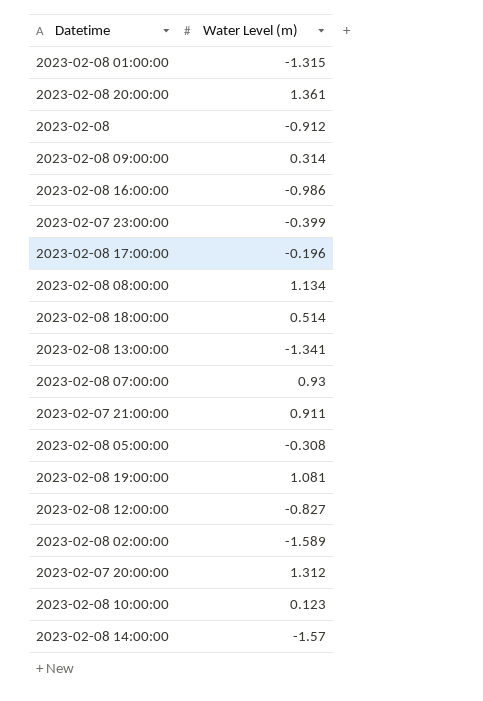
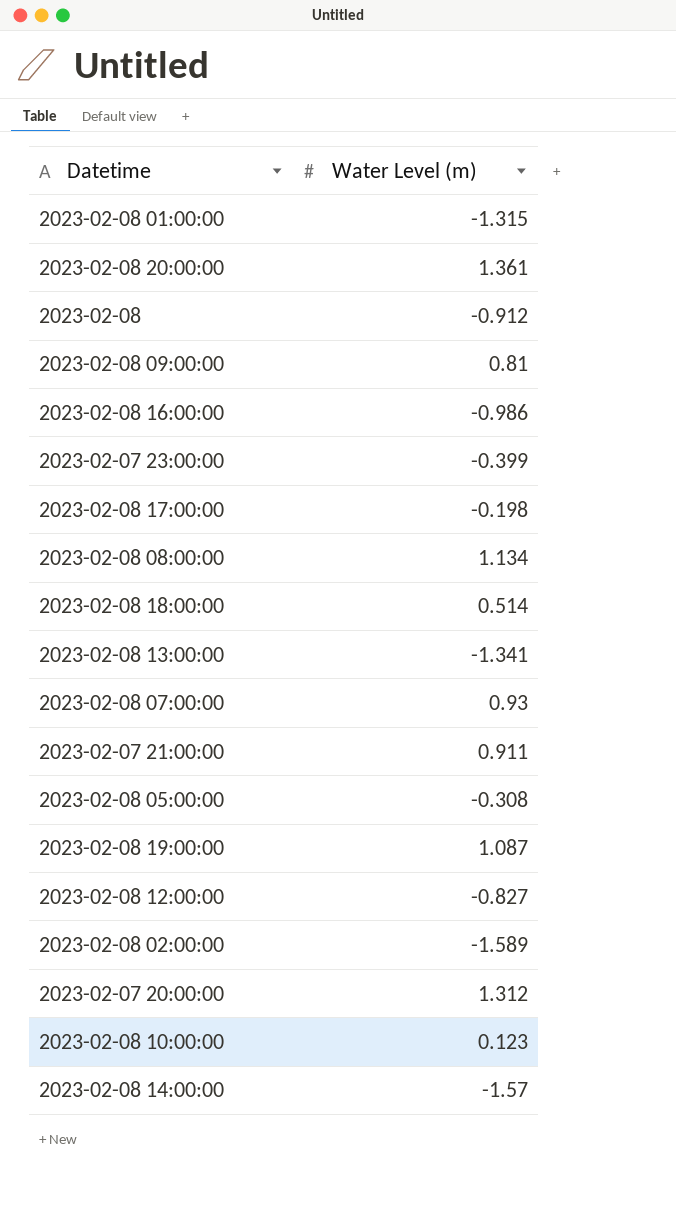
2023-02-08 09:00:00 | Water Level (m): 0.314 -> 0.81
2023-02-08 17:00:00 | Water Level (m): -0.196 -> -0.198
2023-02-08 19:00:00 | Water Level (m): 1.081 -> 1.087

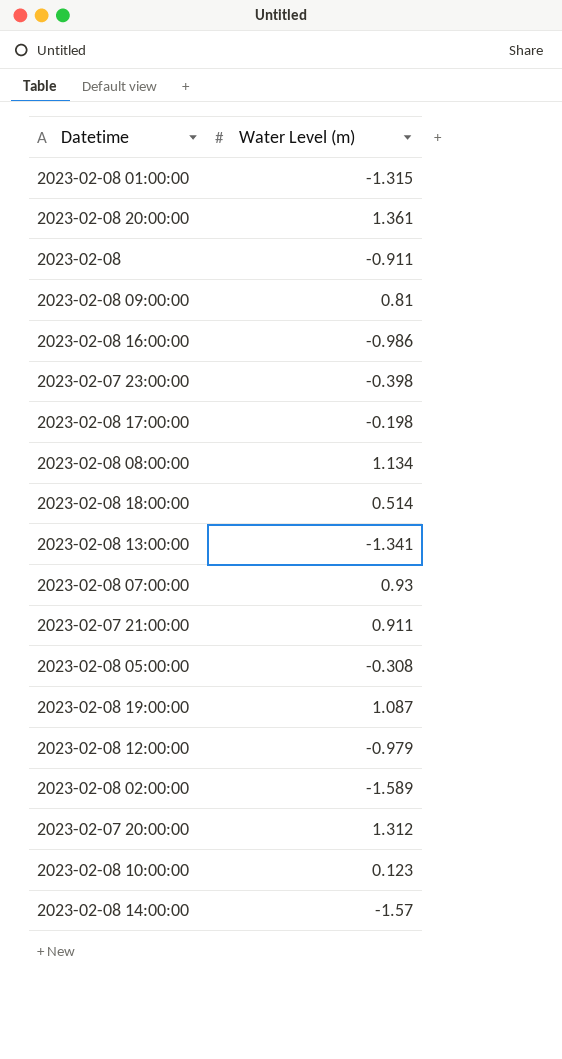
2023-02-08 | Water Level (m): -0.912 -> -0.911
2023-02-07 23:00:00 | Water Level (m): -0.399 -> -0.398
2023-02-08 12:00:00 | Water Level (m): -0.827 -> -0.979

